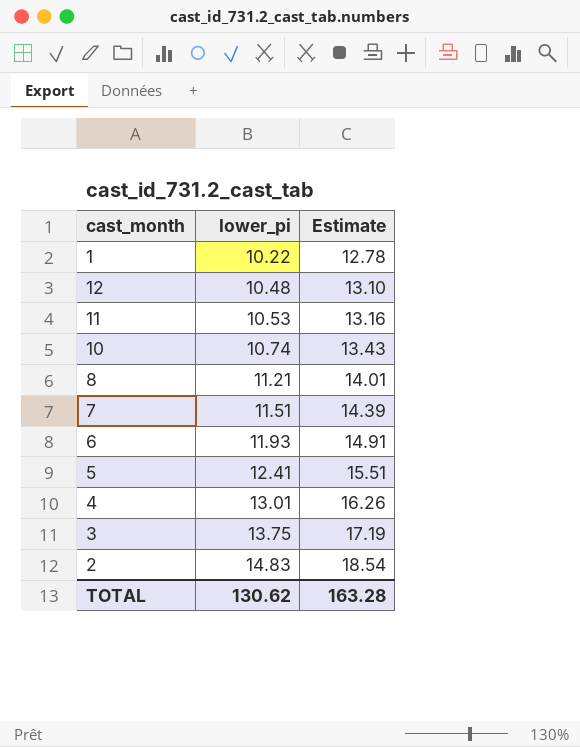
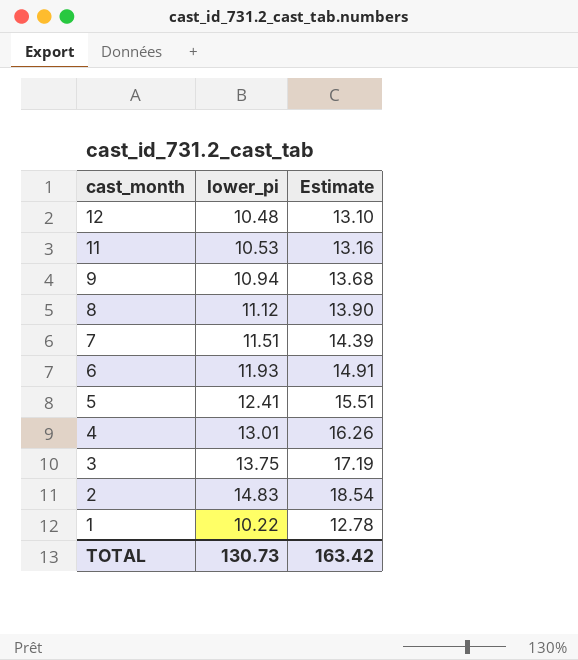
row order: lower_pi ascending -> cast_month descending
row 10: 10.74 | 13.43 -> none
row 9: none -> 10.94 | 13.68
8 | lower_pi: 11.21 -> 11.12
8 | Estimate: 14.01 -> 13.90
TOTAL | lower_pi: 130.62 -> 130.73
TOTAL | Estimate: 163.28 -> 163.42

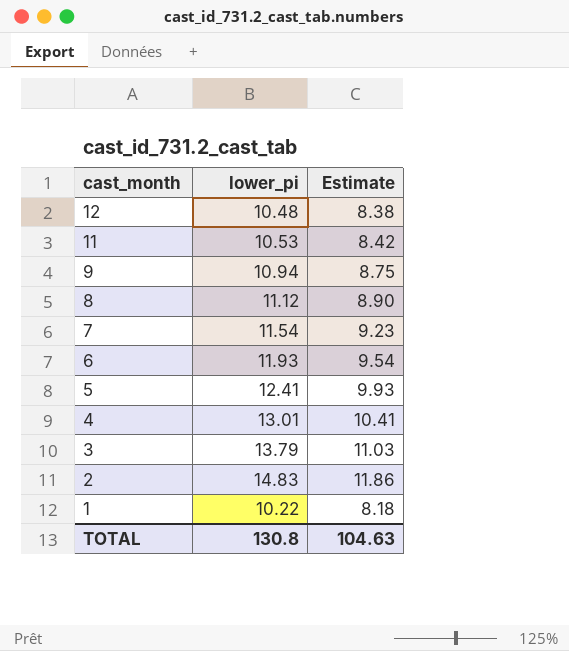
column Estimate | formula: [lower_pi] * 1.25 -> [lower_pi] * 0.8
7 | lower_pi: 11.51 -> 11.54
3 | lower_pi: 13.75 -> 13.79
TOTAL | lower_pi: 130.73 -> 130.8
TOTAL | Estimate: 163.42 -> 104.63

